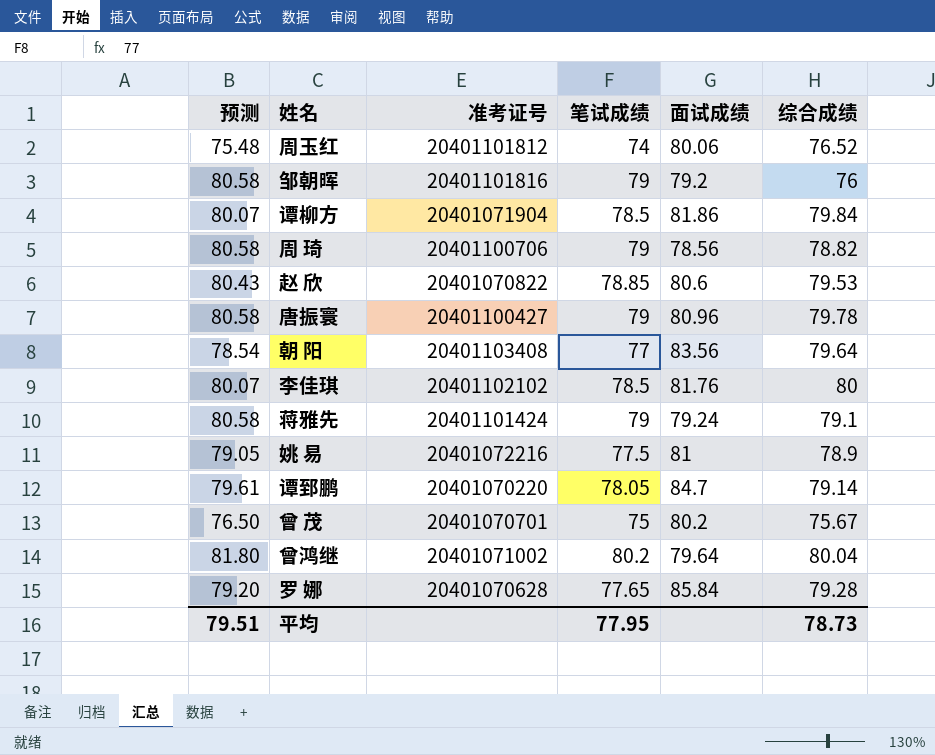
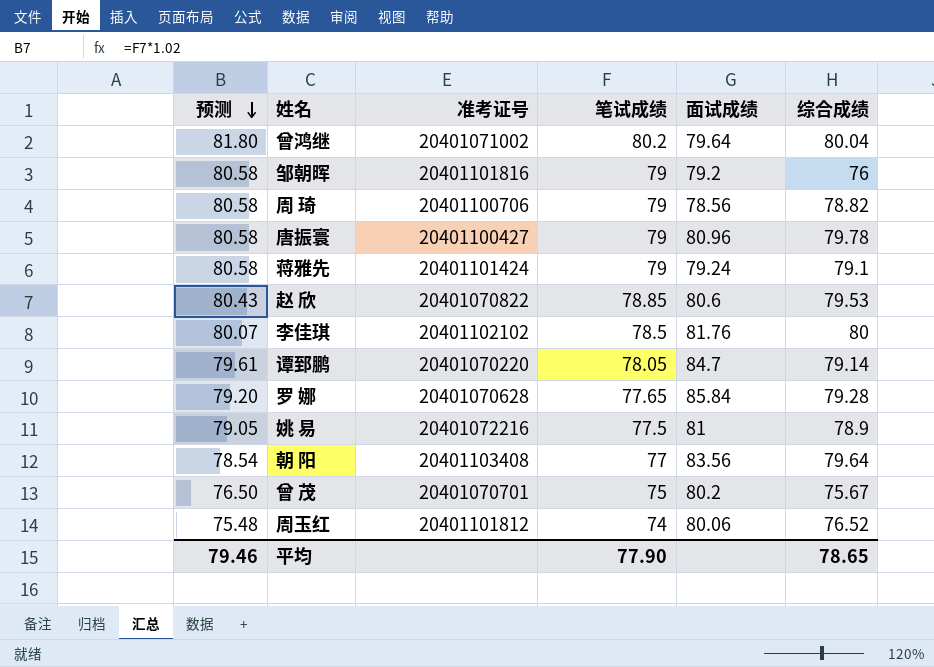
row order: none -> 预测 descending
row 谭柳方: 80.07 | 20401071904 | 78.5 | 81.86 | 79.84 -> none
平均 | 预测: 79.51 -> 79.46
平均 | 笔试成绩: 77.95 -> 77.90
平均 | 综合成绩: 78.73 -> 78.65

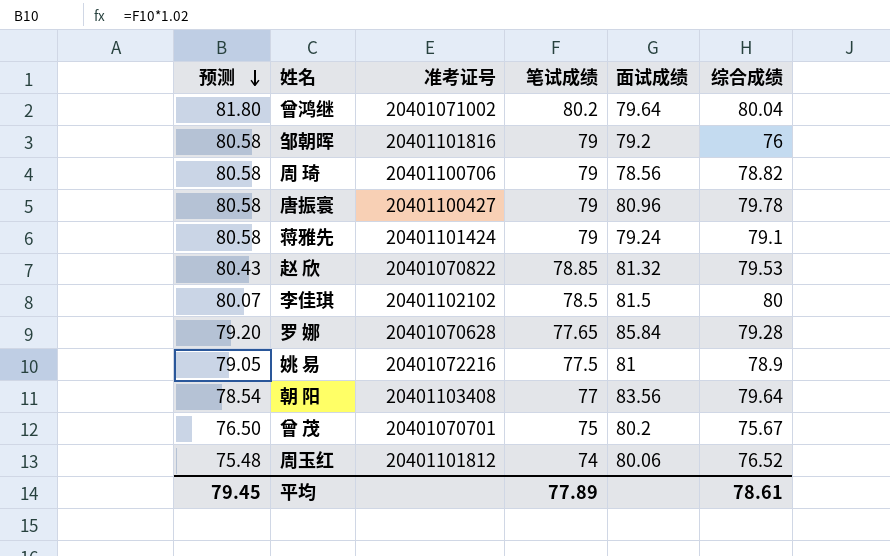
row 谭郅鹏: 79.61 | 20401070220 | 78.05 | 84.7 | 79.14 -> none
赵 欣 | 面试成绩: 80.6 -> 81.32
李佳琪 | 面试成绩: 81.76 -> 81.5
平均 | 预测: 79.46 -> 79.45
平均 | 笔试成绩: 77.90 -> 77.89
平均 | 综合成绩: 78.65 -> 78.61

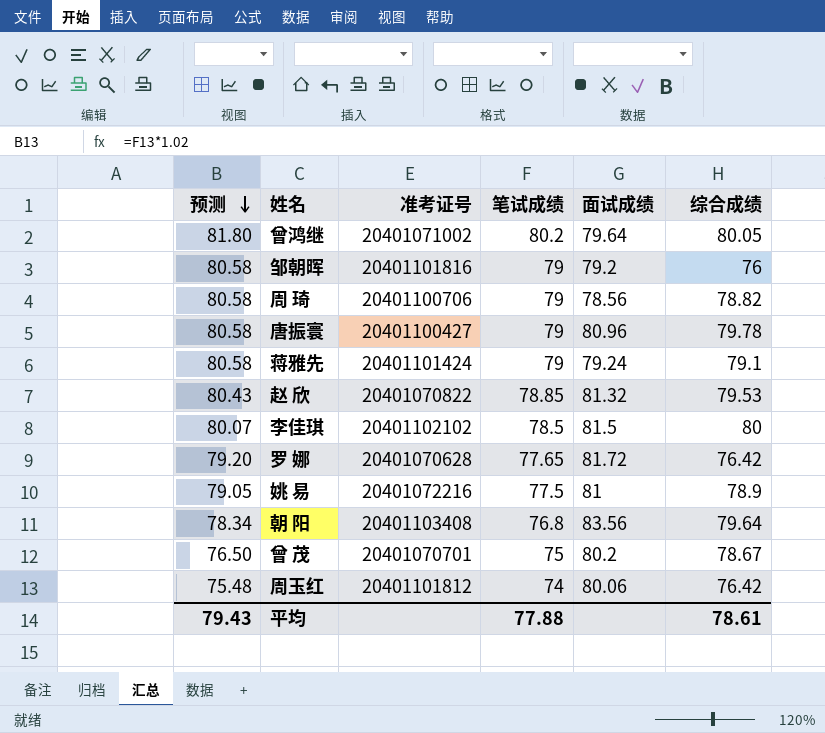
曾鸿继 | 综合成绩: 80.04 -> 80.05
罗 娜 | 面试成绩: 85.84 -> 81.72
罗 娜 | 综合成绩: 79.28 -> 76.42
朝 阳 | 预测: 78.54 -> 78.34
朝 阳 | 笔试成绩: 77 -> 76.8
曾 茂 | 综合成绩: 75.67 -> 78.67
周玉红 | 综合成绩: 76.52 -> 76.42
平均 | 预测: 79.45 -> 79.43
平均 | 笔试成绩: 77.89 -> 77.88

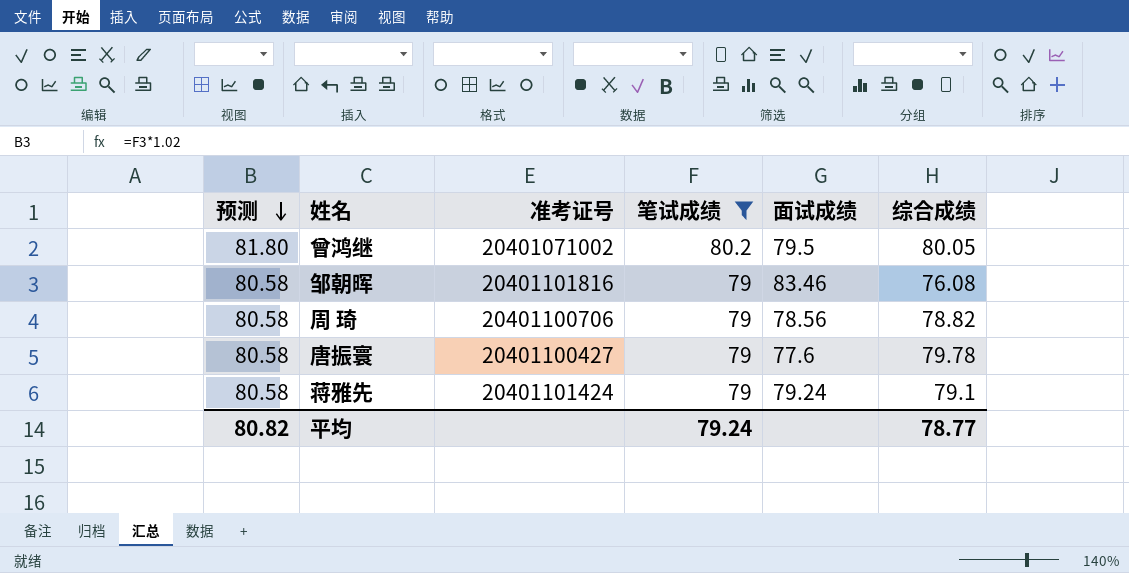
filter: none -> 笔试成绩 >= 79
曾鸿继 | 面试成绩: 79.64 -> 79.5
邹朝晖 | 面试成绩: 79.2 -> 83.46
邹朝晖 | 综合成绩: 76 -> 76.08
唐振寰 | 面试成绩: 80.96 -> 77.6
平均 | 预测: 79.43 -> 80.82
平均 | 笔试成绩: 77.88 -> 79.24
平均 | 综合成绩: 78.61 -> 78.77

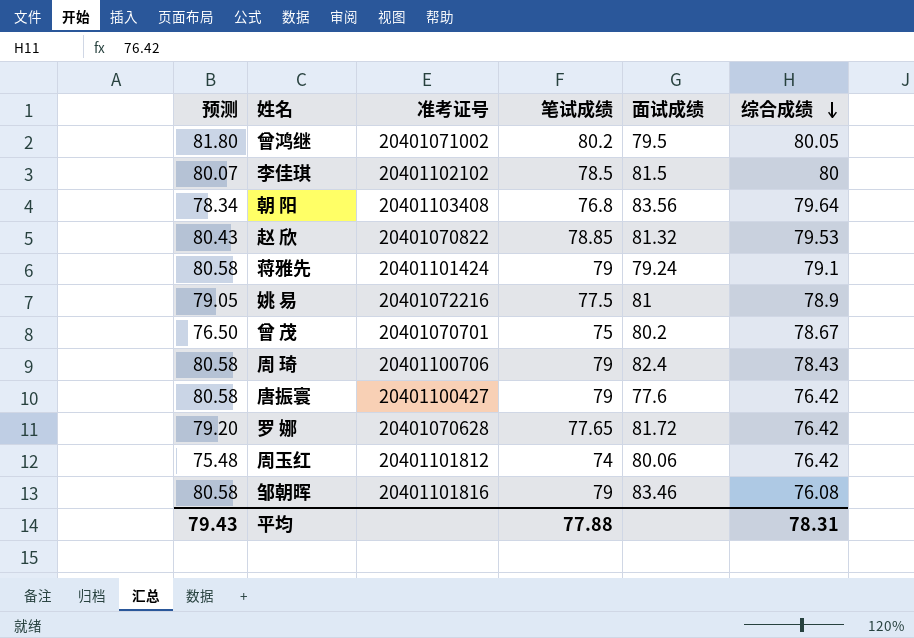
filter: 笔试成绩 >= 79 -> none
row order: 预测 descending -> 综合成绩 descending
周 琦 | 面试成绩: 78.56 -> 82.4
周 琦 | 综合成绩: 78.82 -> 78.43
唐振寰 | 综合成绩: 79.78 -> 76.42
平均 | 预测: 80.82 -> 79.43
平均 | 笔试成绩: 79.24 -> 77.88
平均 | 综合成绩: 78.77 -> 78.31

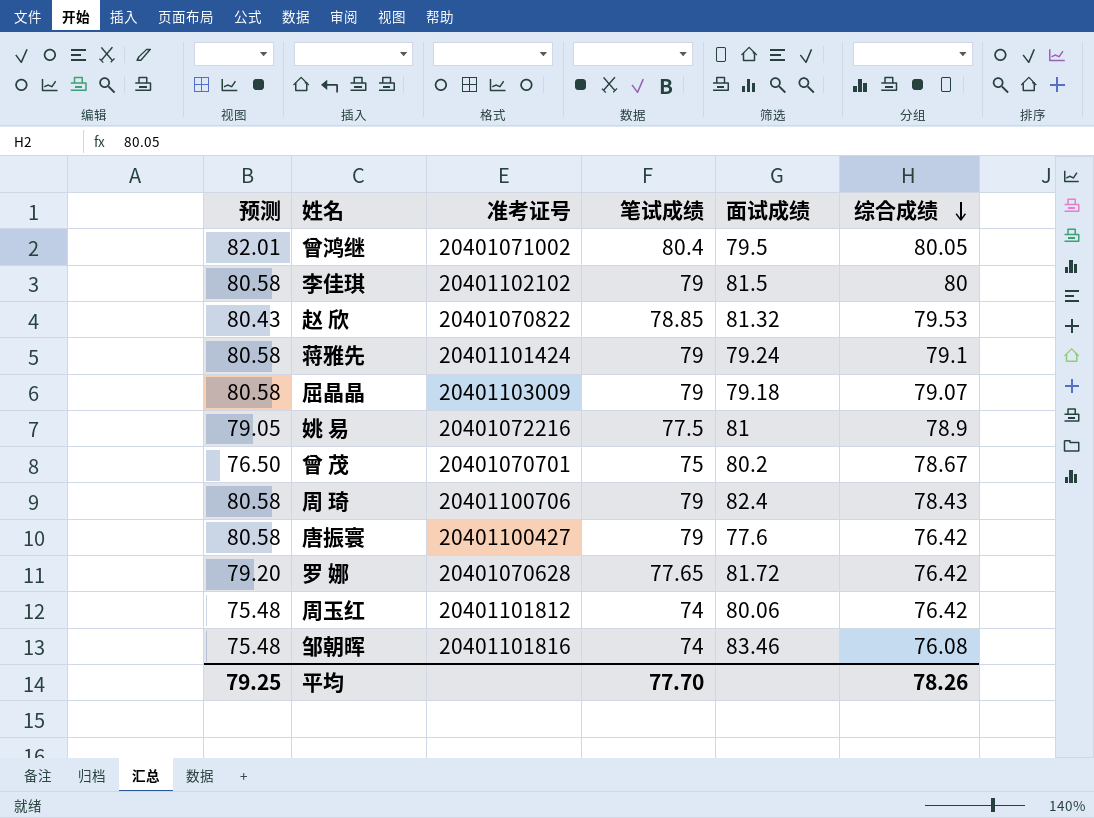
row 朝 阳: 78.34 | 20401103408 | 76.8 | 83.56 | 79.64 -> none
曾鸿继 | 预测: 81.80 -> 82.01
曾鸿继 | 笔试成绩: 80.2 -> 80.4
李佳琪 | 预测: 80.07 -> 80.58
李佳琪 | 笔试成绩: 78.5 -> 79
row 屈晶晶: none -> 80.58 | 20401103009 | 79 | 79.18 | 79.07
邹朝晖 | 预测: 80.58 -> 75.48
邹朝晖 | 笔试成绩: 79 -> 74
平均 | 预测: 79.43 -> 79.25
平均 | 笔试成绩: 77.88 -> 77.70
平均 | 综合成绩: 78.31 -> 78.26

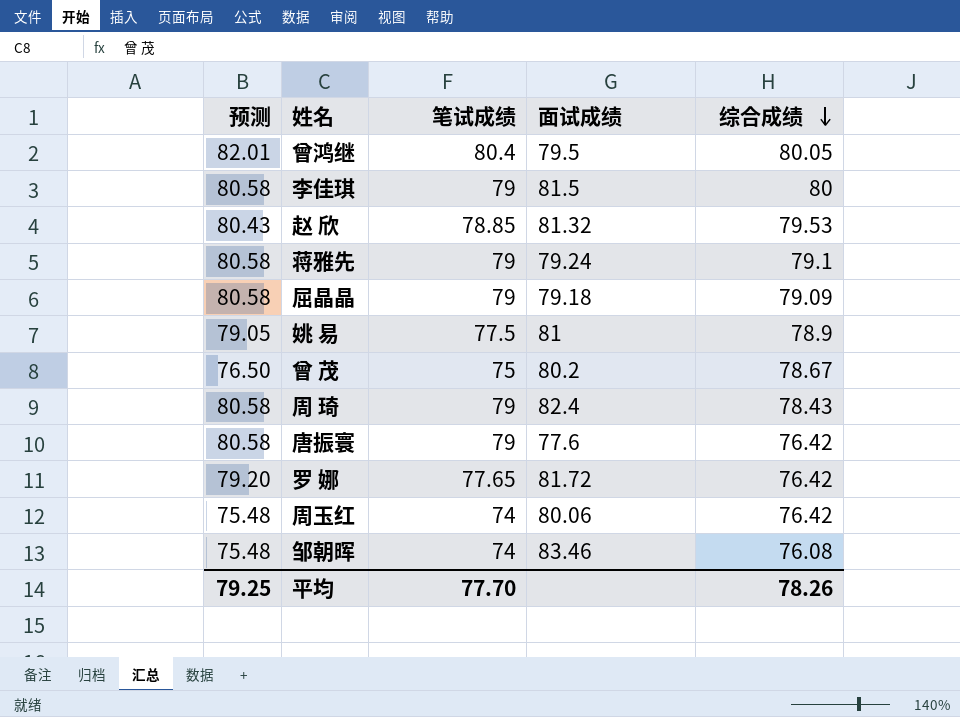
column 准考证号 | position: 3 -> none
屈晶晶 | 综合成绩: 79.07 -> 79.09

